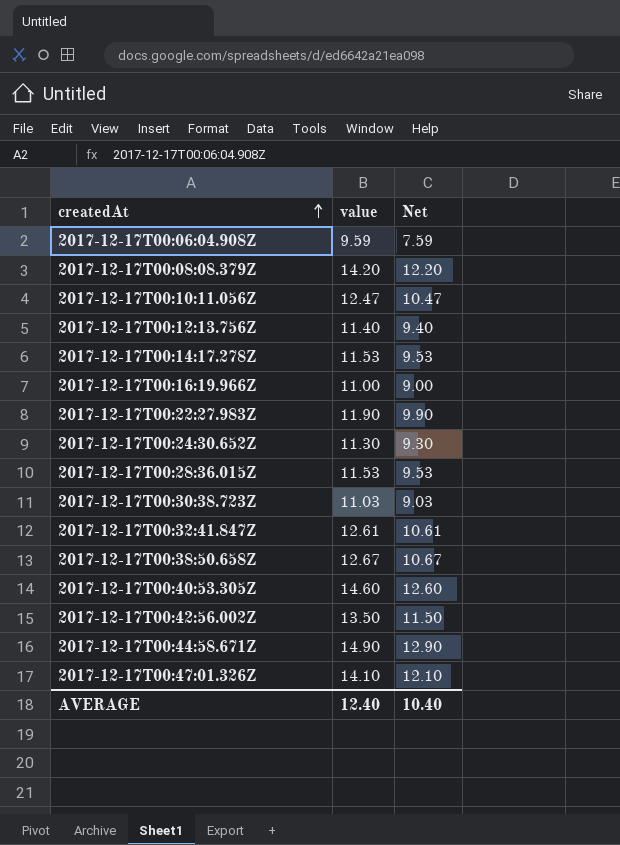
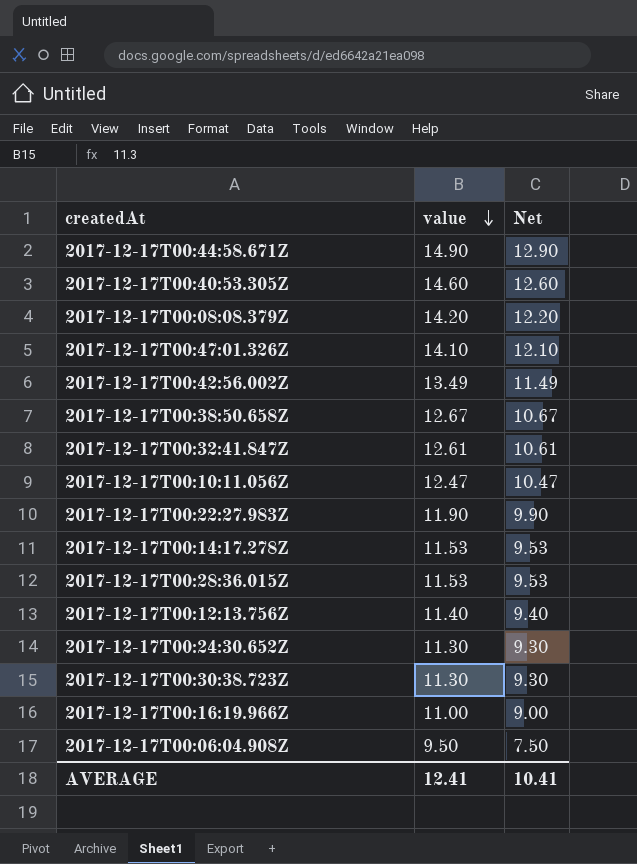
row order: createdAt ascending -> value descending
2017-12-17T00:42:56.002Z | value: 13.50 -> 13.49
2017-12-17T00:42:56.002Z | Net: 11.50 -> 11.49
2017-12-17T00:30:38.723Z | value: 11.03 -> 11.30
2017-12-17T00:30:38.723Z | Net: 9.03 -> 9.30
2017-12-17T00:06:04.908Z | value: 9.59 -> 9.50
2017-12-17T00:06:04.908Z | Net: 7.59 -> 7.50
AVERAGE | value: 12.40 -> 12.41
AVERAGE | Net: 10.40 -> 10.41

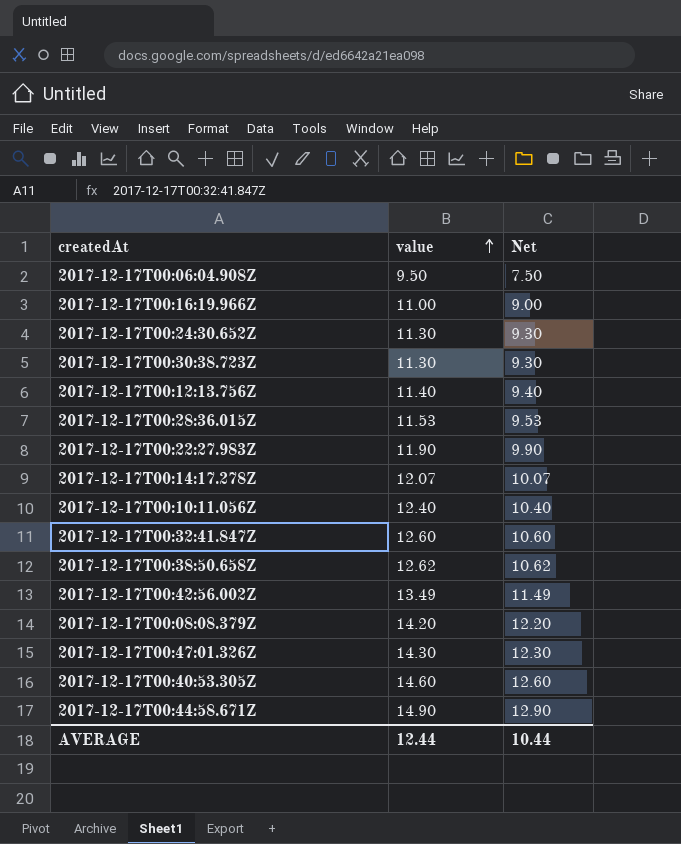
row order: value descending -> value ascending
2017-12-17T00:14:17.278Z | value: 11.53 -> 12.07
2017-12-17T00:14:17.278Z | Net: 9.53 -> 10.07
2017-12-17T00:10:11.056Z | value: 12.47 -> 12.40
2017-12-17T00:10:11.056Z | Net: 10.47 -> 10.40
2017-12-17T00:32:41.847Z | value: 12.61 -> 12.60
2017-12-17T00:32:41.847Z | Net: 10.61 -> 10.60
2017-12-17T00:38:50.658Z | value: 12.67 -> 12.62
2017-12-17T00:38:50.658Z | Net: 10.67 -> 10.62
2017-12-17T00:47:01.326Z | value: 14.10 -> 14.30
2017-12-17T00:47:01.326Z | Net: 12.10 -> 12.30
AVERAGE | value: 12.41 -> 12.44
AVERAGE | Net: 10.41 -> 10.44

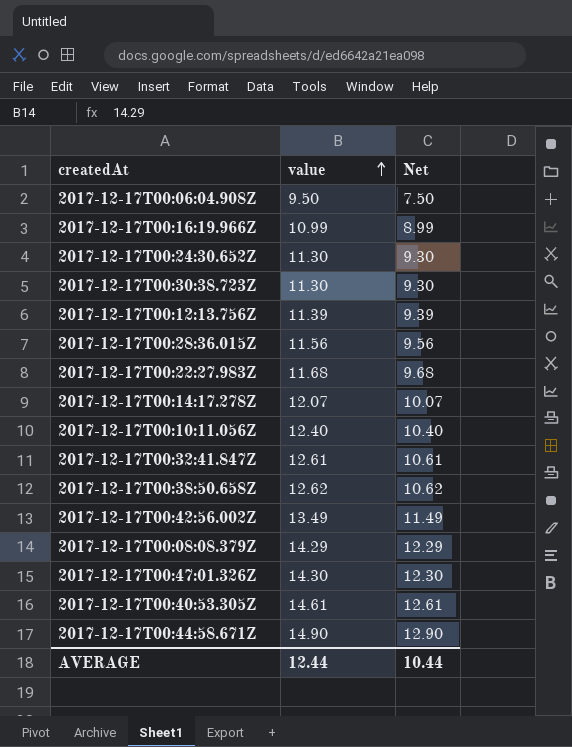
2017-12-17T00:16:19.966Z | value: 11.00 -> 10.99
2017-12-17T00:16:19.966Z | Net: 9.00 -> 8.99
2017-12-17T00:12:13.756Z | value: 11.40 -> 11.39
2017-12-17T00:12:13.756Z | Net: 9.40 -> 9.39
2017-12-17T00:28:36.015Z | value: 11.53 -> 11.56
2017-12-17T00:28:36.015Z | Net: 9.53 -> 9.56
2017-12-17T00:22:27.983Z | value: 11.90 -> 11.68
2017-12-17T00:22:27.983Z | Net: 9.90 -> 9.68
2017-12-17T00:32:41.847Z | value: 12.60 -> 12.61
2017-12-17T00:32:41.847Z | Net: 10.60 -> 10.61
2017-12-17T00:08:08.379Z | value: 14.20 -> 14.29
2017-12-17T00:08:08.379Z | Net: 12.20 -> 12.29
2017-12-17T00:40:53.305Z | value: 14.60 -> 14.61
2017-12-17T00:40:53.305Z | Net: 12.60 -> 12.61

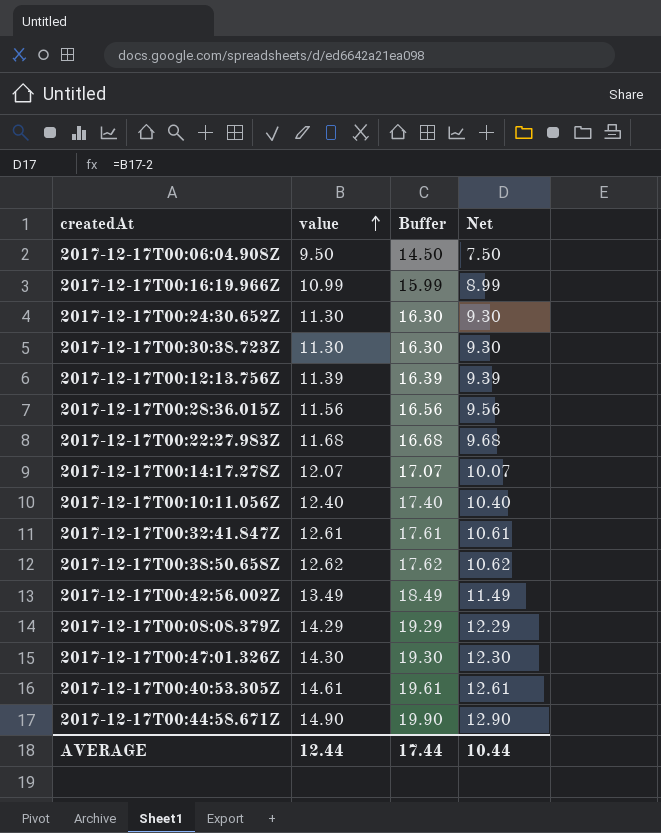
column Buffer | formula: none -> [value] + 5

